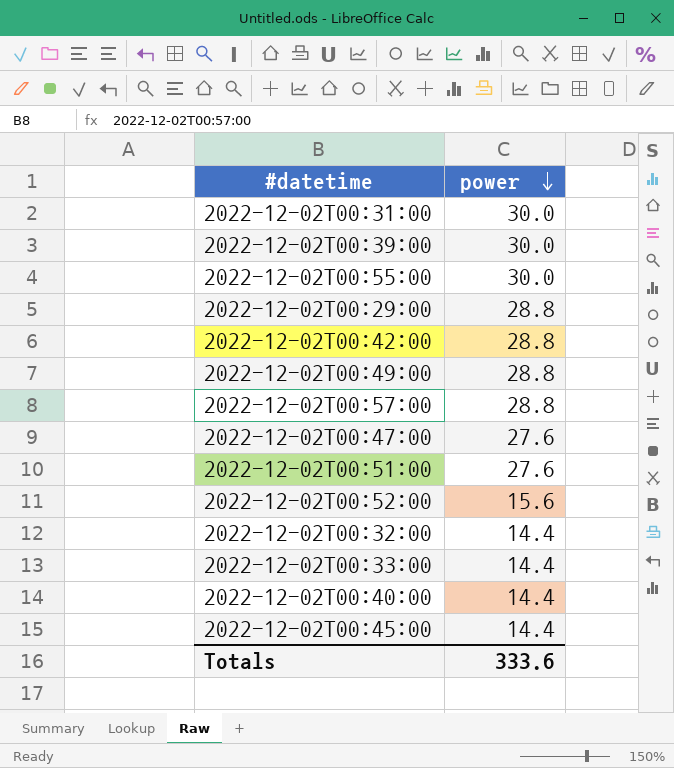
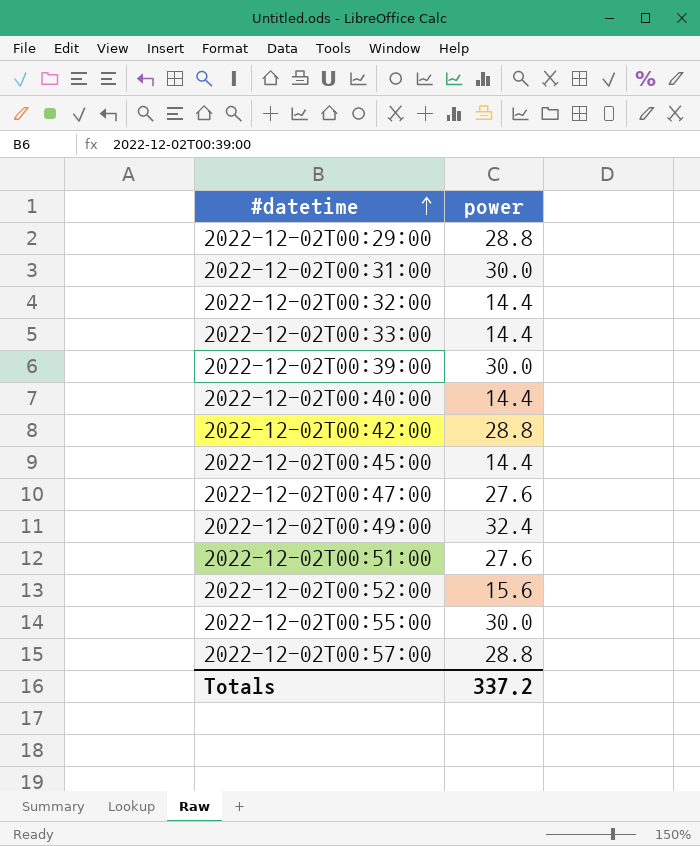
row order: power descending -> #datetime ascending
2022-12-02T00:49:00 | power: 28.8 -> 32.4
Totals | power: 333.6 -> 337.2

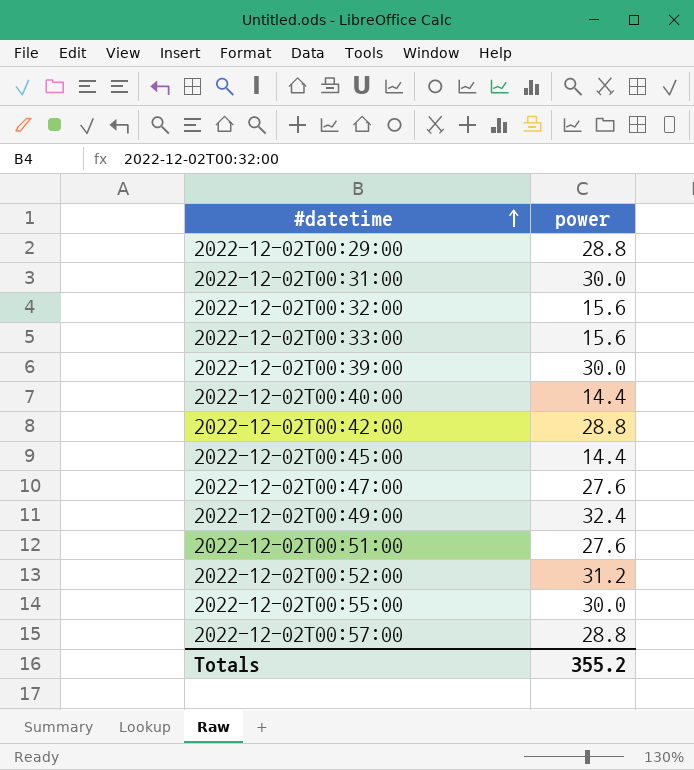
2022-12-02T00:32:00 | power: 14.4 -> 15.6
2022-12-02T00:33:00 | power: 14.4 -> 15.6
2022-12-02T00:52:00 | power: 15.6 -> 31.2
Totals | power: 337.2 -> 355.2

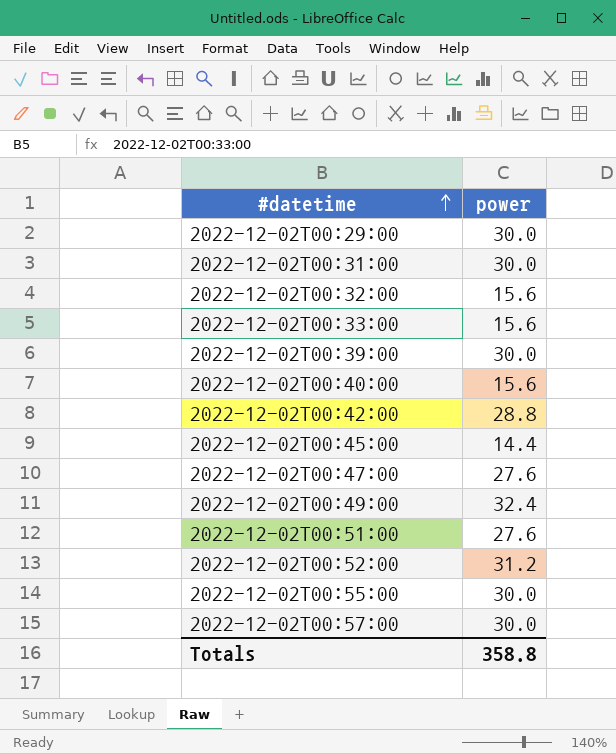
2022-12-02T00:29:00 | power: 28.8 -> 30.0
2022-12-02T00:40:00 | power: 14.4 -> 15.6
2022-12-02T00:57:00 | power: 28.8 -> 30.0
Totals | power: 355.2 -> 358.8

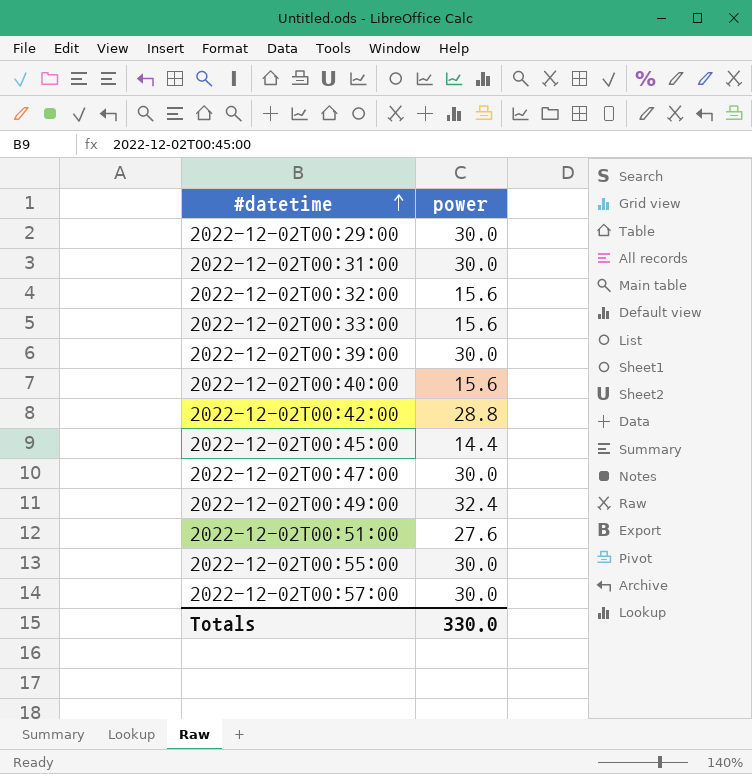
row 2022-12-02T00:52:00: 31.2 -> none
2022-12-02T00:47:00 | power: 27.6 -> 30.0
Totals | power: 358.8 -> 330.0

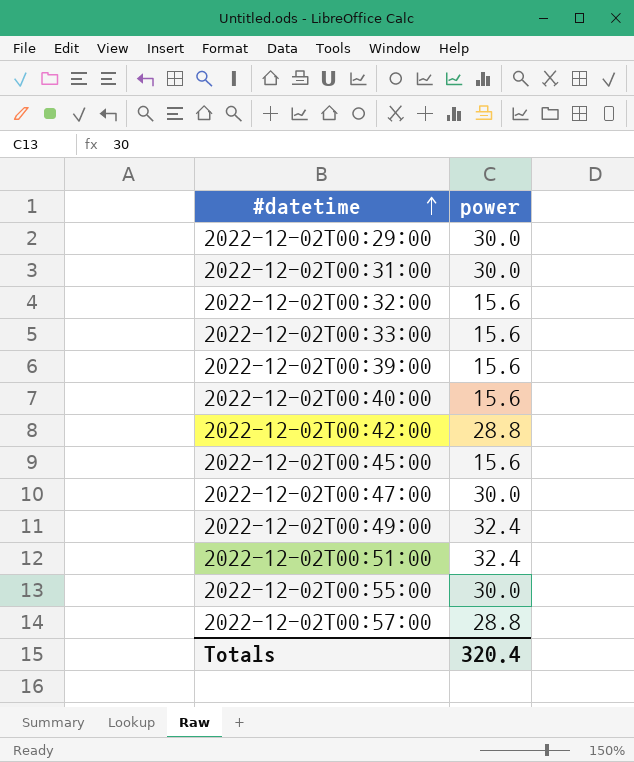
2022-12-02T00:39:00 | power: 30.0 -> 15.6
2022-12-02T00:45:00 | power: 14.4 -> 15.6
2022-12-02T00:51:00 | power: 27.6 -> 32.4
2022-12-02T00:57:00 | power: 30.0 -> 28.8
Totals | power: 330.0 -> 320.4

